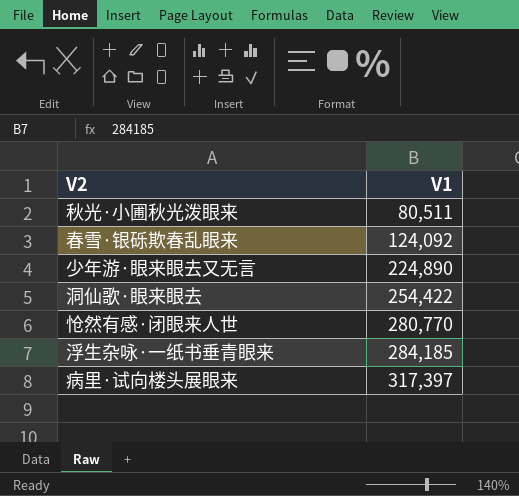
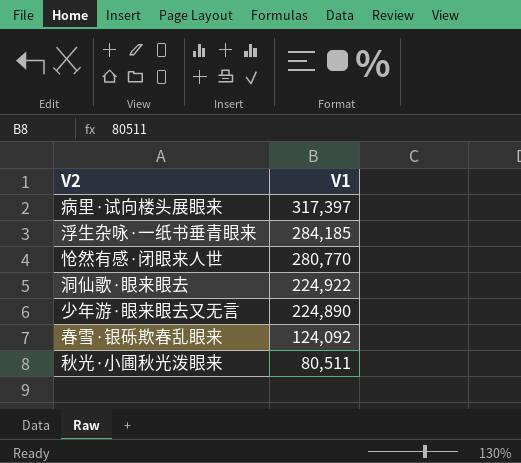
row order: V1 ascending -> V1 descending
洞仙歌·眼来眼去 | V1: 254,422 -> 224,922

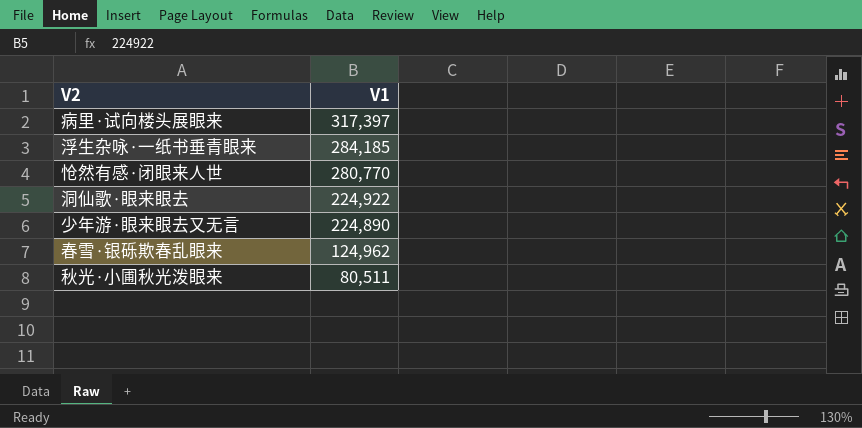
春雪·银砾欺春乱眼来 | V1: 124,092 -> 124,962

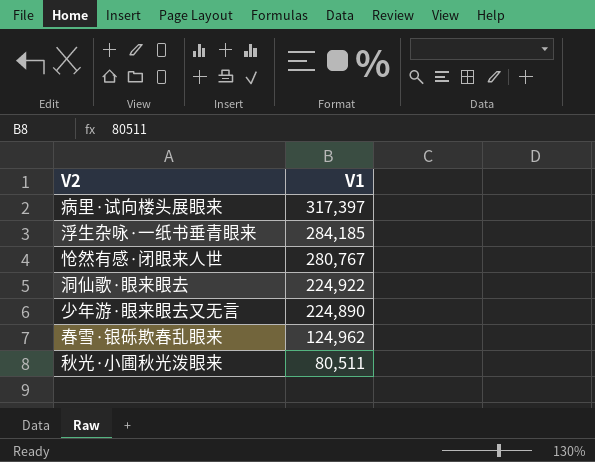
怆然有感·闭眼来人世 | V1: 280,770 -> 280,767

